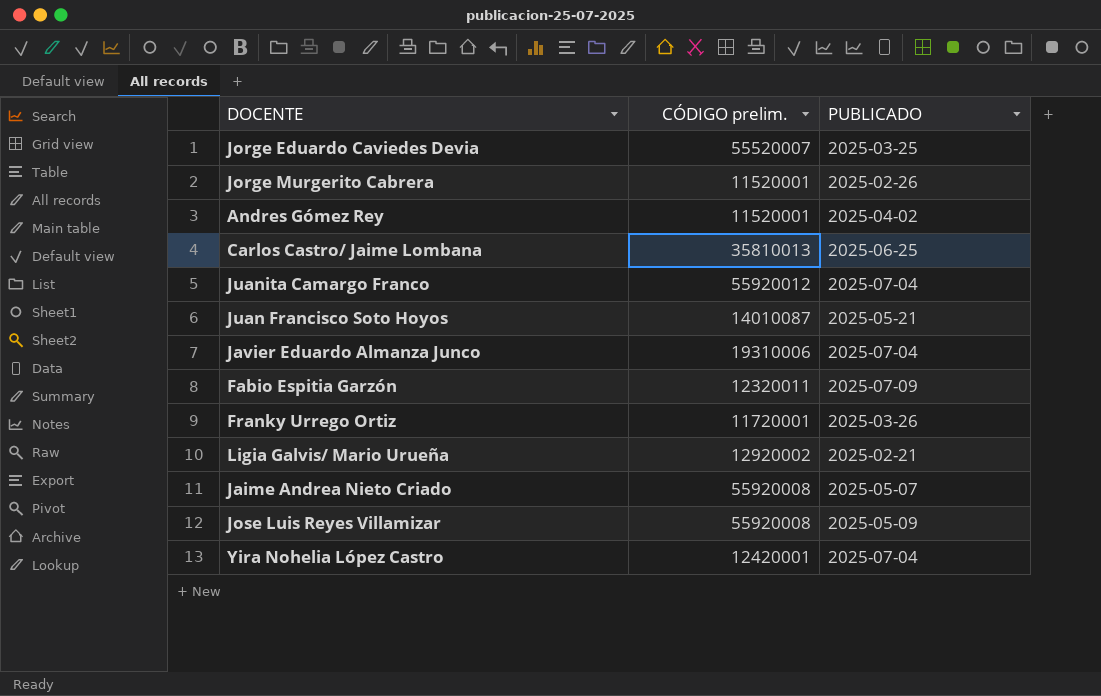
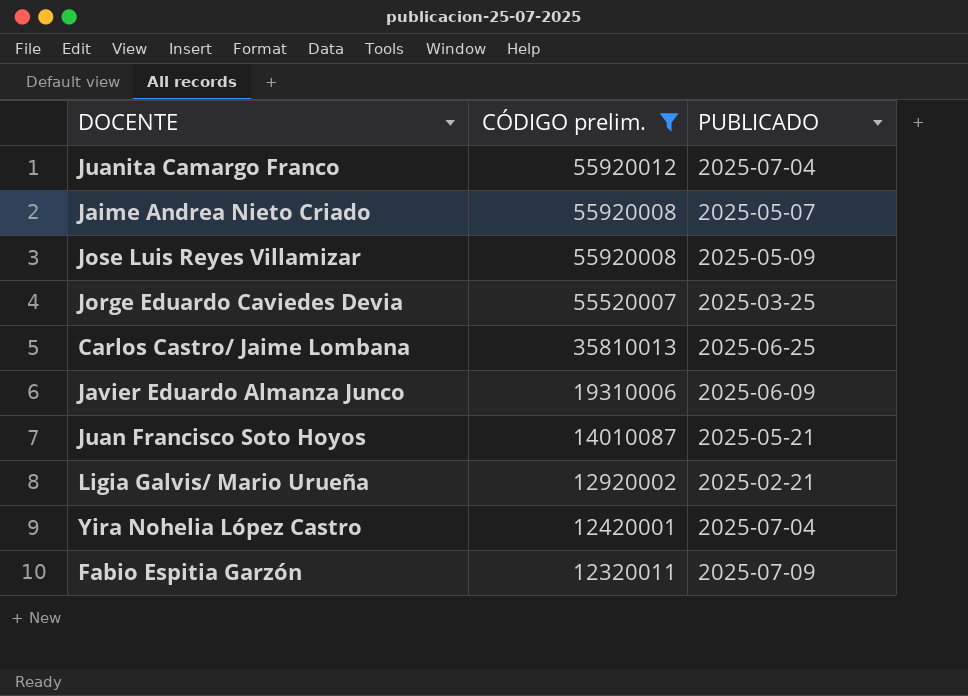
filter: none -> CÓDIGO prelim. >= 12320011
row order: none -> CÓDIGO prelim. descending
Javier Eduardo Almanza Junco | PUBLICADO: 2025-07-04 -> 2025-06-09

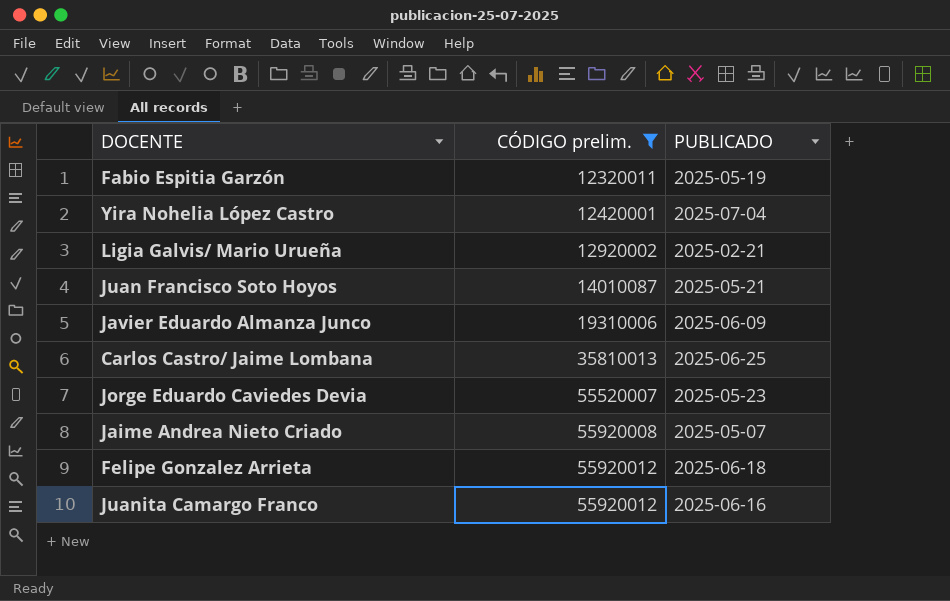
row order: CÓDIGO prelim. descending -> CÓDIGO prelim. ascending
row Jose Luis Reyes Villamizar: 55920008 | 2025-05-09 -> none
Fabio Espitia Garzón | PUBLICADO: 2025-07-09 -> 2025-05-19
Jorge Eduardo Caviedes Devia | PUBLICADO: 2025-03-25 -> 2025-05-23
row Felipe Gonzalez Arrieta: none -> 55920012 | 2025-06-18
Juanita Camargo Franco | PUBLICADO: 2025-07-04 -> 2025-06-16

